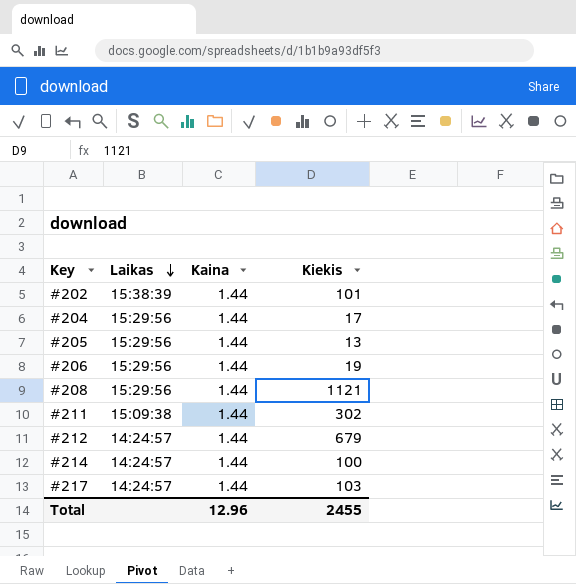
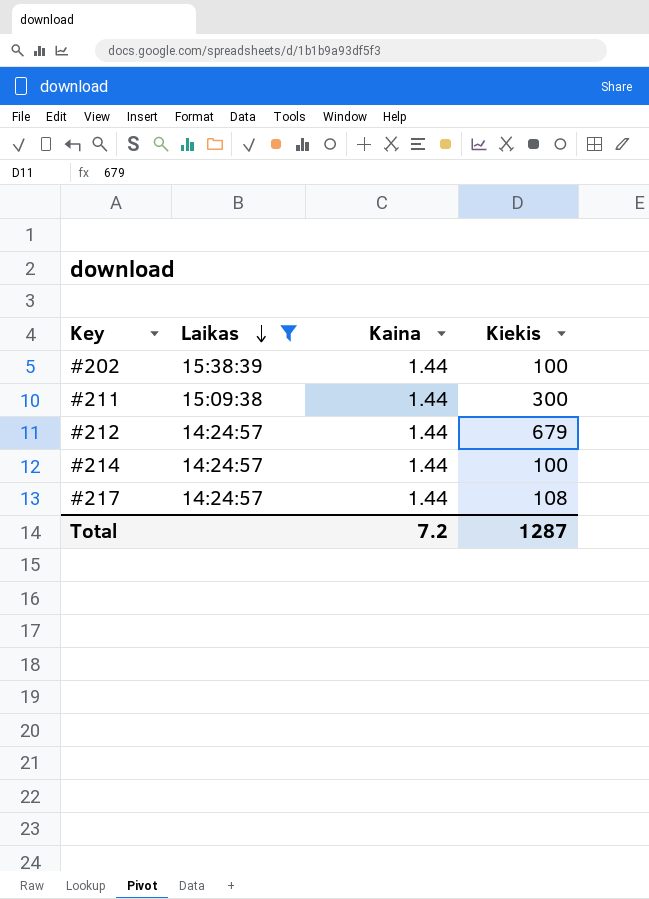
filter: none -> Laikas != 15:29:56
#202 | Kiekis: 101 -> 100
#211 | Kiekis: 302 -> 300
#217 | Kiekis: 103 -> 108
Total | Kaina: 12.96 -> 7.2
Total | Kiekis: 2455 -> 1287

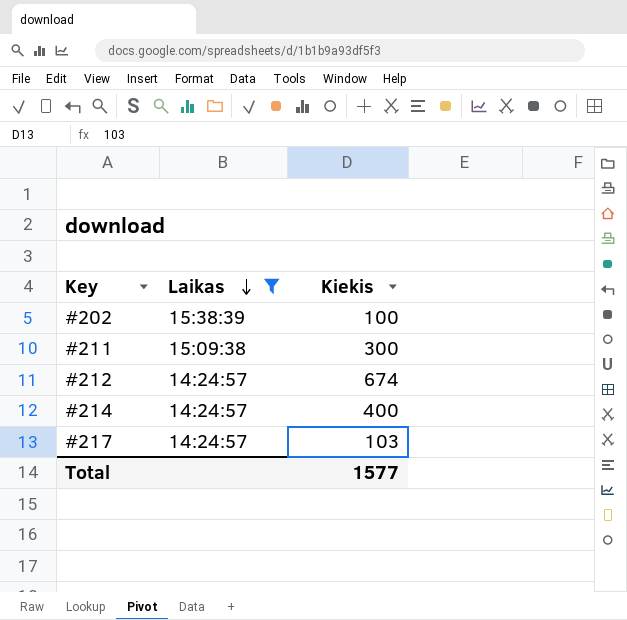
column Kaina | position: 3 -> none
#212 | Kiekis: 679 -> 674
#214 | Kiekis: 100 -> 400
#217 | Kiekis: 108 -> 103
Total | Kiekis: 1287 -> 1577

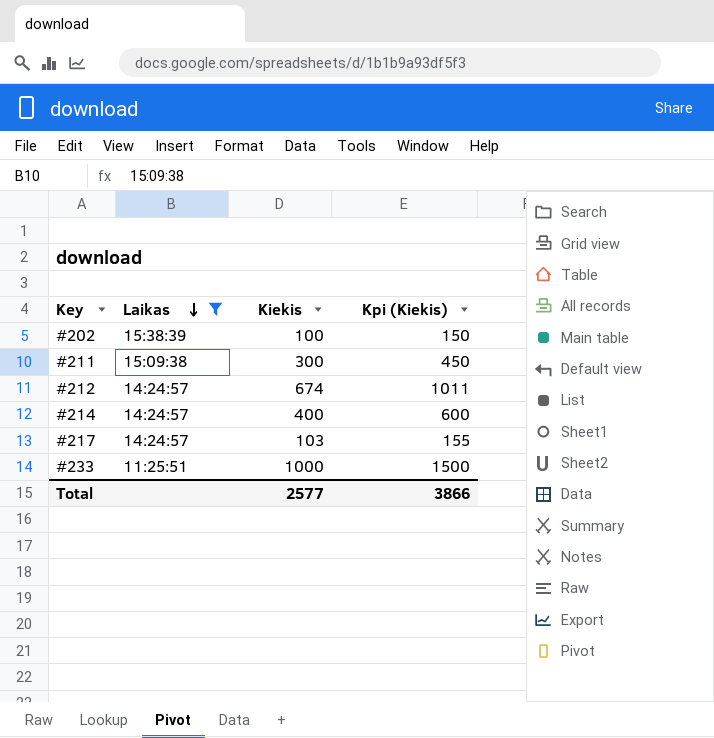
column Kpi (Kiekis) | formula: none -> [Kiekis] * 1.5
row #233: none -> 11:25:51 | 1000 | 1500
Total | Kiekis: 1577 -> 2577

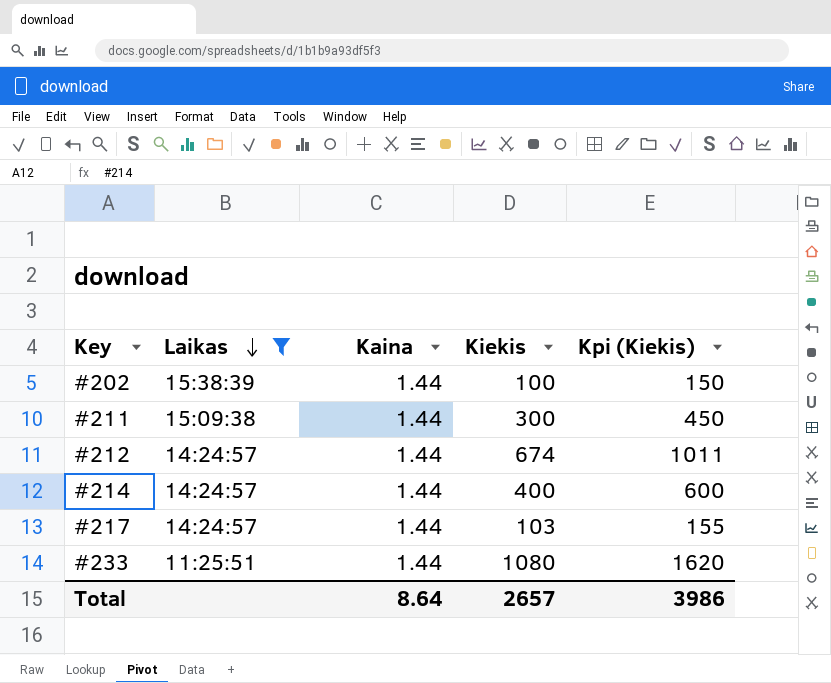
column Kaina | position: none -> 3
#233 | Kiekis: 1000 -> 1080
#233 | Kpi (Kiekis): 1500 -> 1620
Total | Kiekis: 2577 -> 2657
Total | Kpi (Kiekis): 3866 -> 3986

